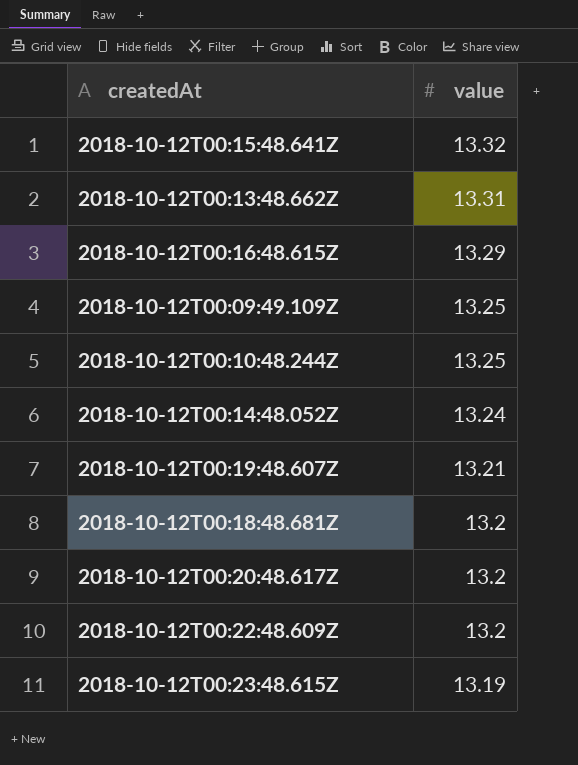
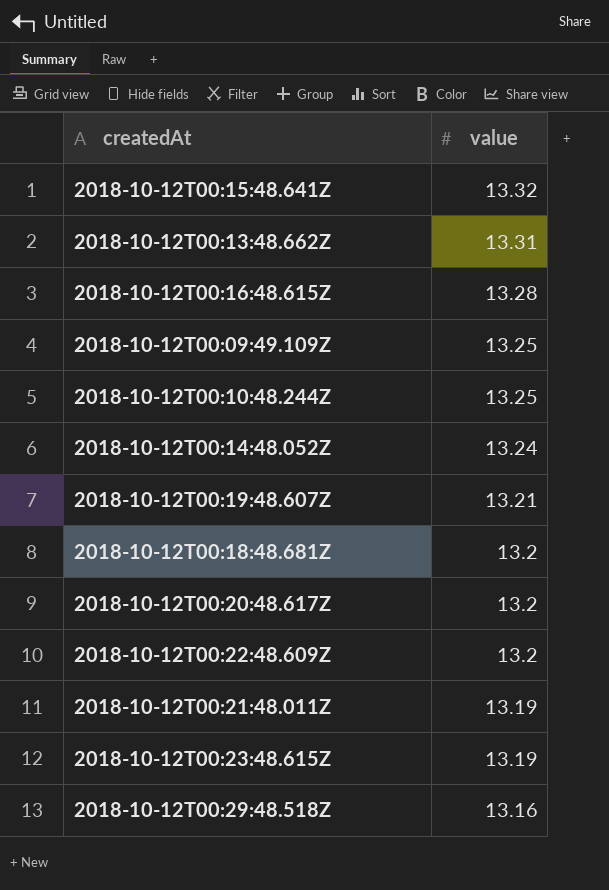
2018-10-12T00:16:48.615Z | value: 13.29 -> 13.28
row 2018-10-12T00:21:48.011Z: none -> 13.19
row 2018-10-12T00:29:48.518Z: none -> 13.16

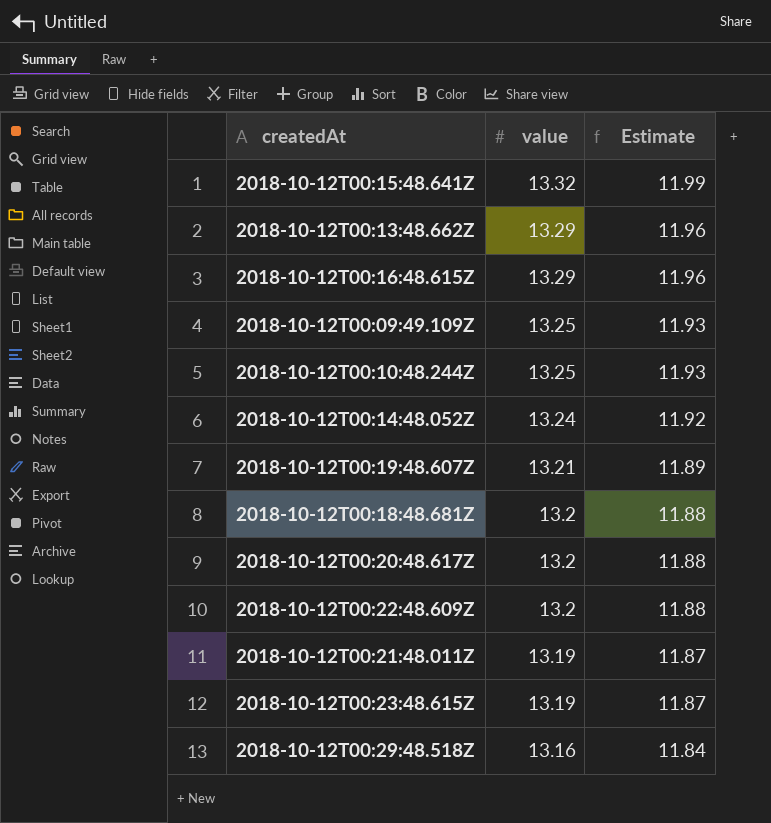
column Estimate | formula: none -> [value] * 0.9
2018-10-12T00:13:48.662Z | value: 13.31 -> 13.29
2018-10-12T00:16:48.615Z | value: 13.28 -> 13.29

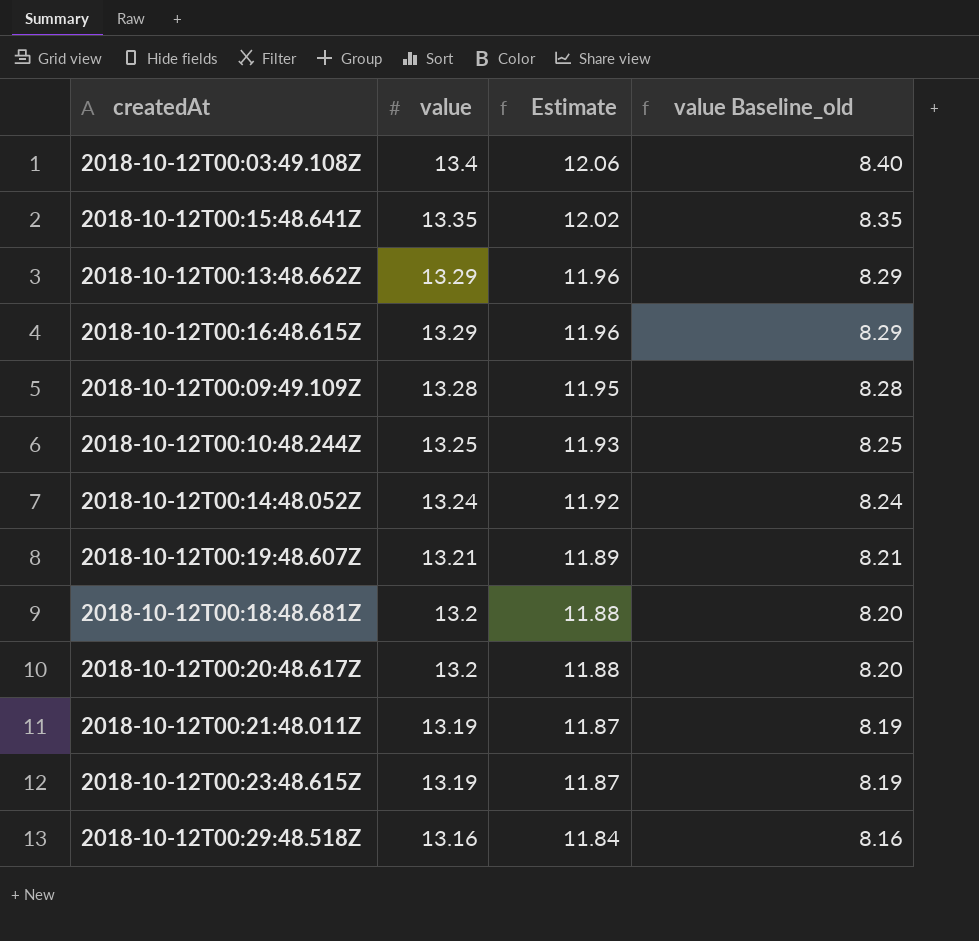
column value Baseline_old | formula: none -> [value] - 5
row 2018-10-12T00:22:48.609Z: 13.2 | 11.88 -> none
row 2018-10-12T00:03:49.108Z: none -> 13.4 | 12.06 | 8.40
2018-10-12T00:15:48.641Z | value: 13.32 -> 13.35
2018-10-12T00:15:48.641Z | Estimate: 11.99 -> 12.02
2018-10-12T00:09:49.109Z | value: 13.25 -> 13.28
2018-10-12T00:09:49.109Z | Estimate: 11.93 -> 11.95

